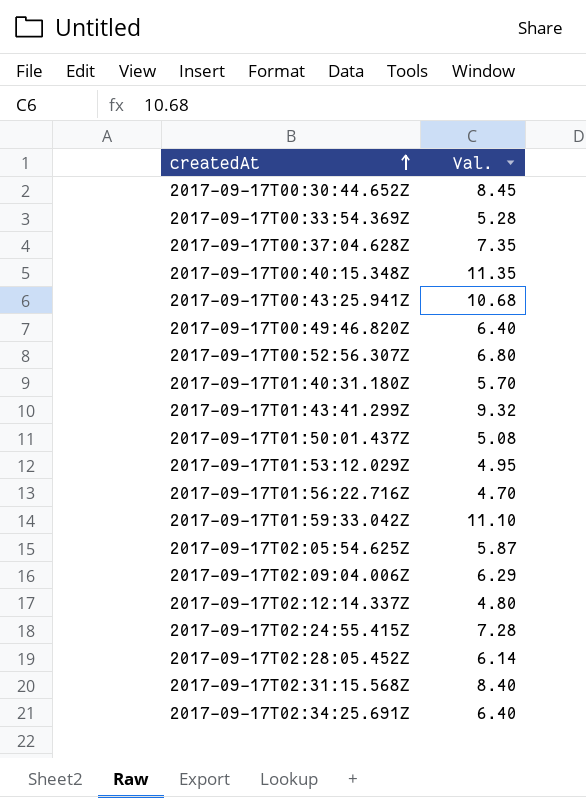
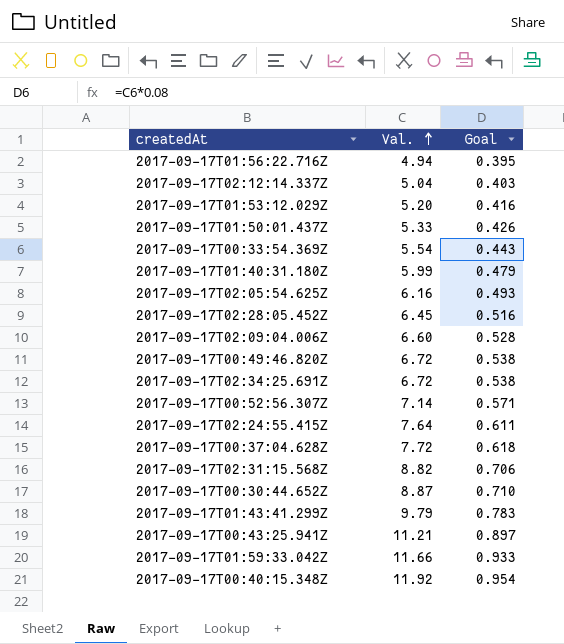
row order: createdAt ascending -> Val. ascending
column Goal | formula: none -> [Val.] * 0.08
2017-09-17T01:56:22.716Z | Val.: 4.70 -> 4.94
2017-09-17T02:12:14.337Z | Val.: 4.80 -> 5.04
2017-09-17T01:53:12.029Z | Val.: 4.95 -> 5.20
2017-09-17T01:50:01.437Z | Val.: 5.08 -> 5.33
2017-09-17T00:33:54.369Z | Val.: 5.28 -> 5.54
2017-09-17T01:40:31.180Z | Val.: 5.70 -> 5.99
2017-09-17T02:05:54.625Z | Val.: 5.87 -> 6.16
2017-09-17T02:28:05.452Z | Val.: 6.14 -> 6.45
2017-09-17T02:09:04.006Z | Val.: 6.29 -> 6.60
2017-09-17T00:49:46.820Z | Val.: 6.40 -> 6.72
2017-09-17T02:34:25.691Z | Val.: 6.40 -> 6.72
2017-09-17T00:52:56.307Z | Val.: 6.80 -> 7.14
2017-09-17T02:24:55.415Z | Val.: 7.28 -> 7.64
2017-09-17T00:37:04.628Z | Val.: 7.35 -> 7.72
2017-09-17T02:31:15.568Z | Val.: 8.40 -> 8.82
2017-09-17T00:30:44.652Z | Val.: 8.45 -> 8.87
2017-09-17T01:43:41.299Z | Val.: 9.32 -> 9.79
2017-09-17T00:43:25.941Z | Val.: 10.68 -> 11.21
2017-09-17T01:59:33.042Z | Val.: 11.10 -> 11.66
2017-09-17T00:40:15.348Z | Val.: 11.35 -> 11.92

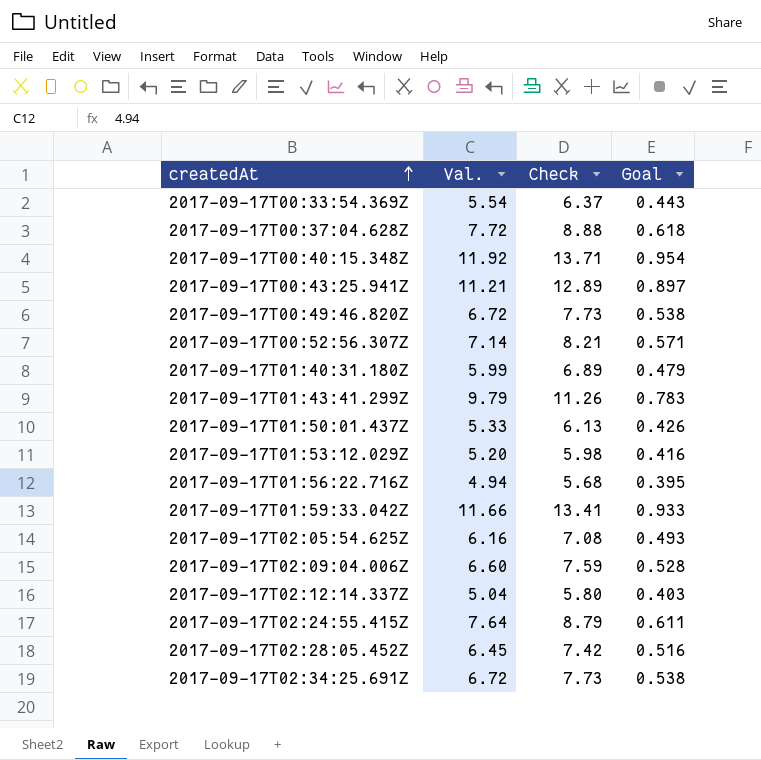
row order: Val. ascending -> createdAt ascending
column Check | formula: none -> [Val.] * 1.15
row 2017-09-17T02:31:15.568Z: 8.82 | 0.706 -> none
row 2017-09-17T00:30:44.652Z: 8.87 | 0.710 -> none

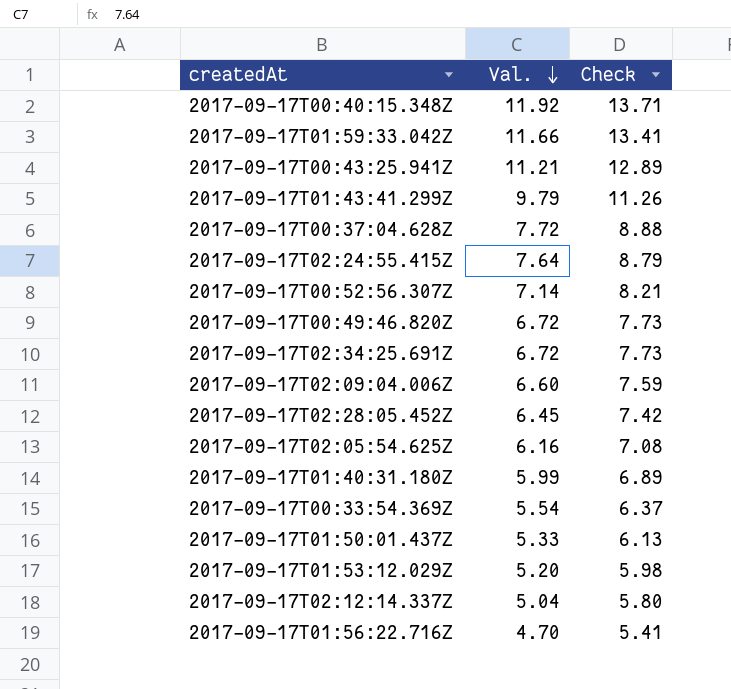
row order: createdAt ascending -> Val. descending
column Goal | formula: [Val.] * 0.08 -> none
2017-09-17T01:56:22.716Z | Val.: 4.94 -> 4.70
2017-09-17T01:56:22.716Z | Check: 5.68 -> 5.41

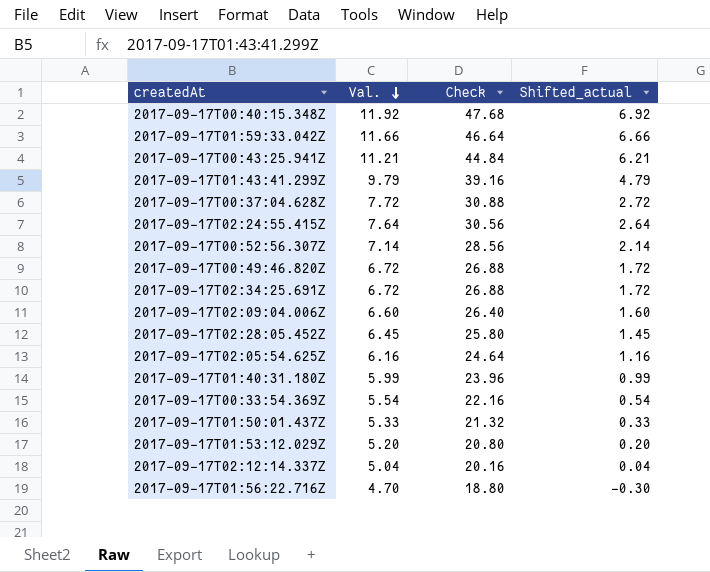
column Check | formula: [Val.] * 1.15 -> [Val.] * 4
column Shifted_actual | formula: none -> [Val.] - 5

